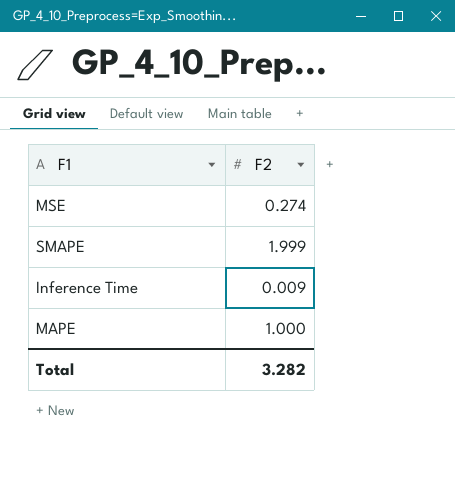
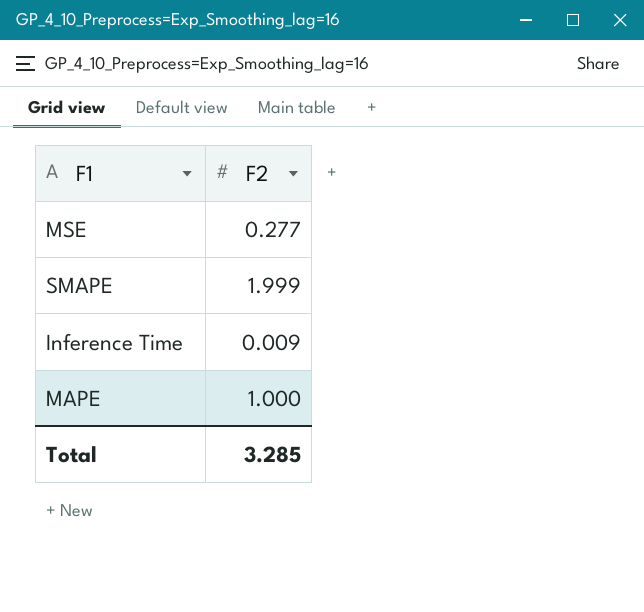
MSE | F2: 0.274 -> 0.277
Total | F2: 3.282 -> 3.285

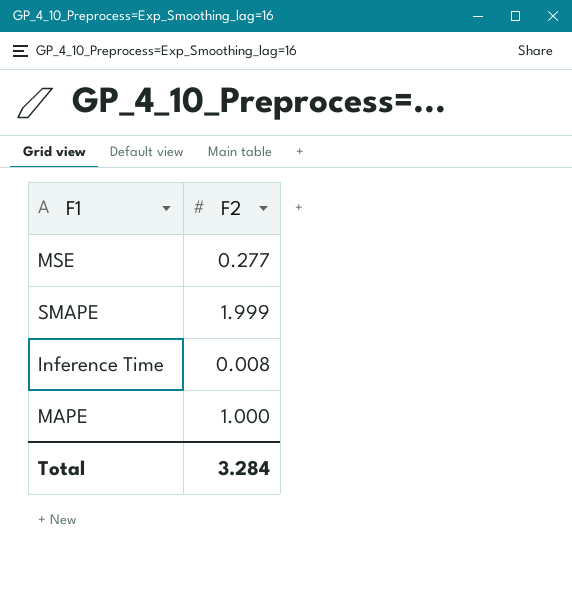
Inference Time | F2: 0.009 -> 0.008
Total | F2: 3.285 -> 3.284

